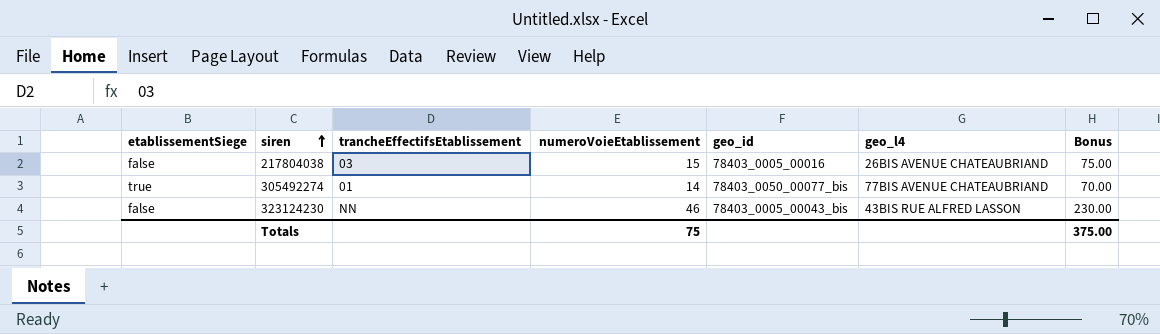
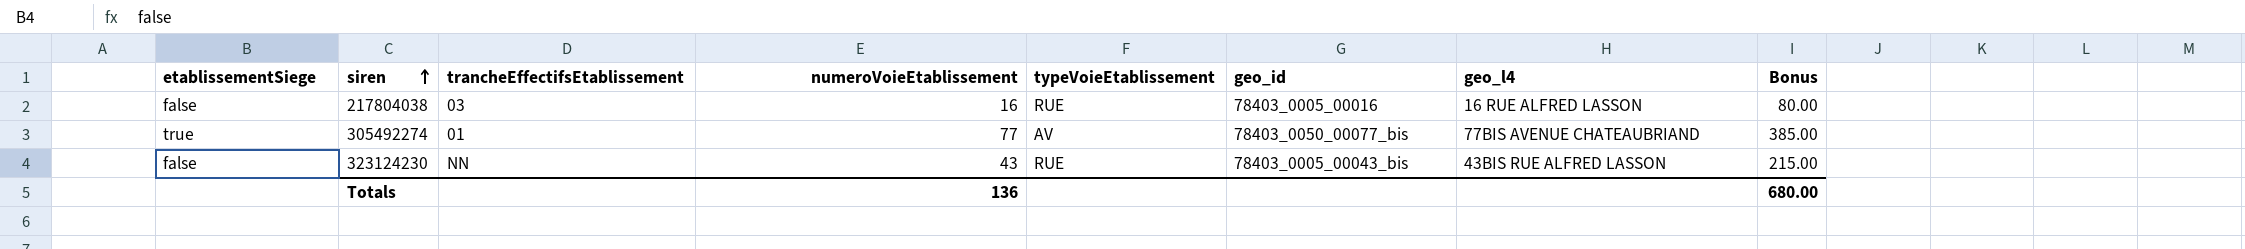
column typeVoieEtablissement | position: none -> 5
217804038 | numeroVoieEtablissement: 15 -> 16
217804038 | geo_l4: 26BIS AVENUE CHATEAUBRIAND -> 16 RUE ALFRED LASSON
217804038 | Bonus: 75.00 -> 80.00
305492274 | numeroVoieEtablissement: 14 -> 77
305492274 | Bonus: 70.00 -> 385.00
323124230 | numeroVoieEtablissement: 46 -> 43
323124230 | Bonus: 230.00 -> 215.00
Totals | numeroVoieEtablissement: 75 -> 136
Totals | Bonus: 375.00 -> 680.00

